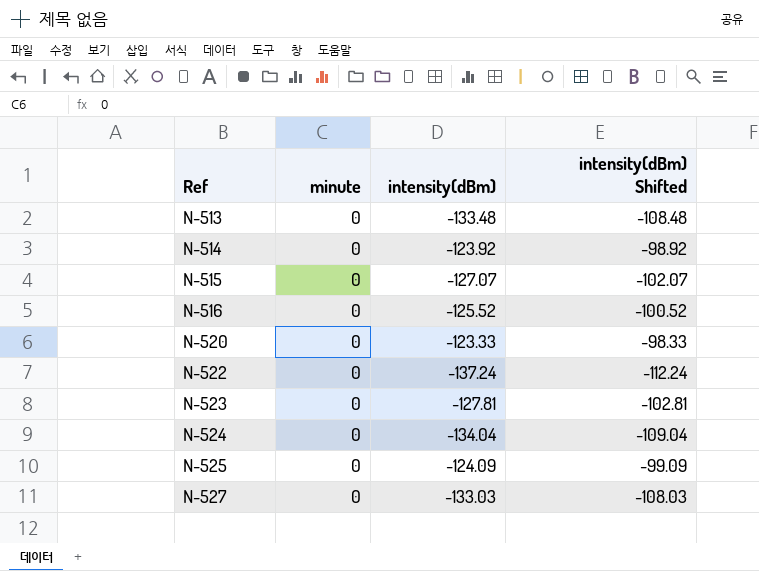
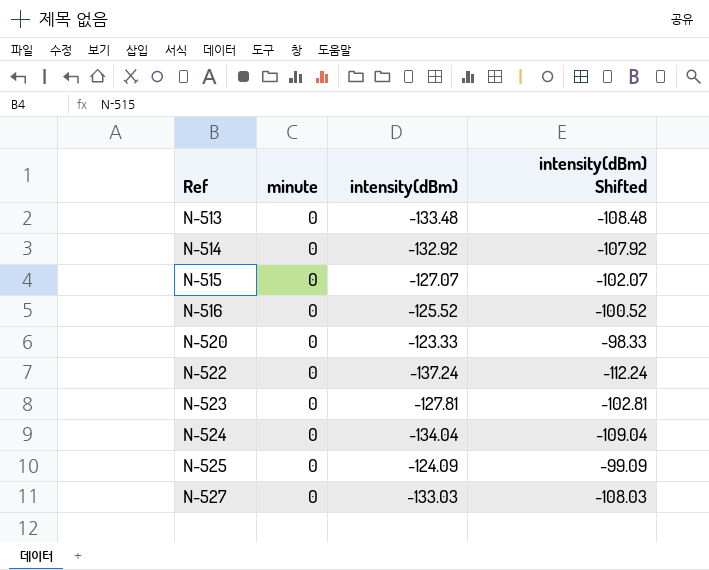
N-514 | intensity(dBm): -123.92 -> -132.92
N-514 | intensity(dBm) Shifted: -98.92 -> -107.92

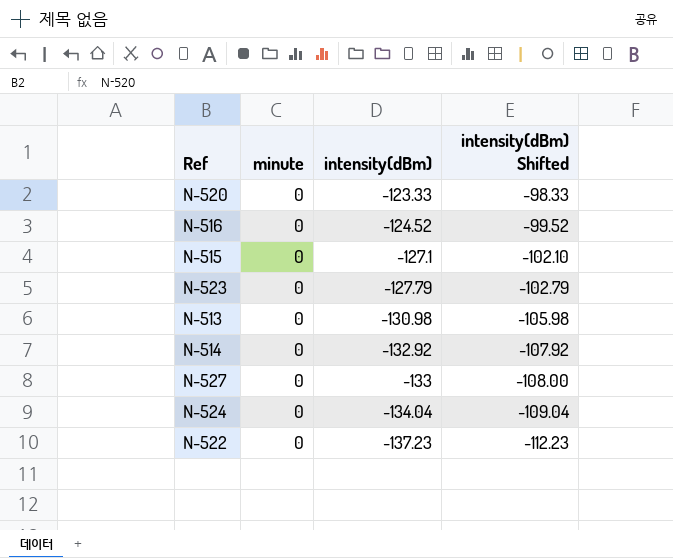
row order: Ref ascending -> intensity(dBm) descending
row N-525: 0 | -124.09 | -99.09 -> none
N-516 | intensity(dBm): -125.52 -> -124.52
N-516 | intensity(dBm) Shifted: -100.52 -> -99.52
N-515 | intensity(dBm): -127.07 -> -127.1
N-515 | intensity(dBm) Shifted: -102.07 -> -102.10
N-523 | intensity(dBm): -127.81 -> -127.79
N-523 | intensity(dBm) Shifted: -102.81 -> -102.79
N-513 | intensity(dBm): -133.48 -> -130.98
N-513 | intensity(dBm) Shifted: -108.48 -> -105.98
N-527 | intensity(dBm): -133.03 -> -133
N-527 | intensity(dBm) Shifted: -108.03 -> -108.00
N-522 | intensity(dBm): -137.24 -> -137.23
N-522 | intensity(dBm) Shifted: -112.24 -> -112.23

